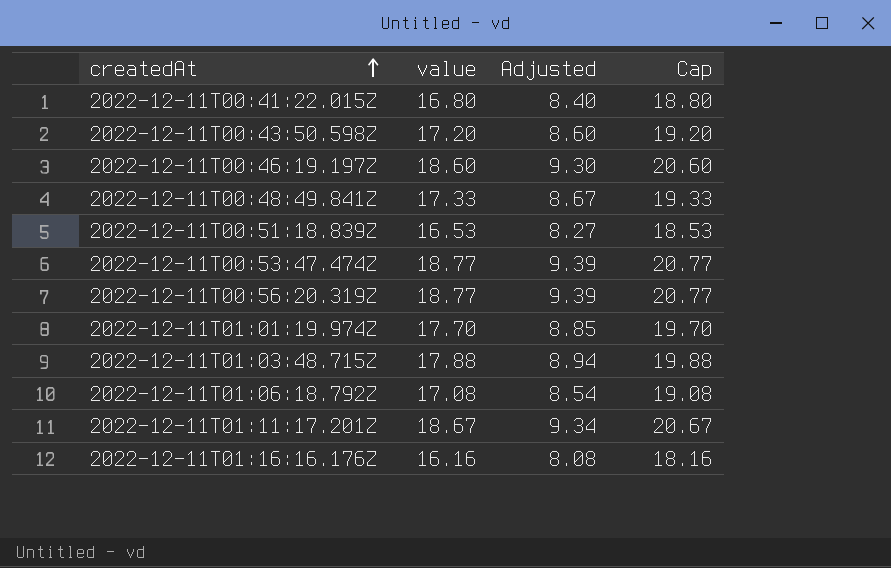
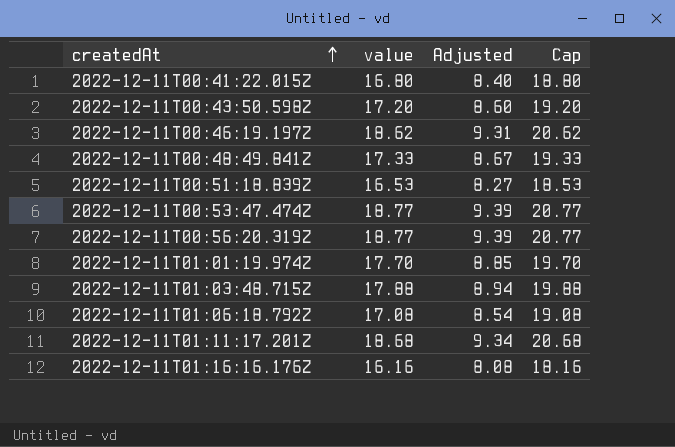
2022-12-11T00:46:19.197Z | value: 18.60 -> 18.62
2022-12-11T00:46:19.197Z | Adjusted: 9.30 -> 9.31
2022-12-11T00:46:19.197Z | Cap: 20.60 -> 20.62
2022-12-11T01:11:17.201Z | value: 18.67 -> 18.68
2022-12-11T01:11:17.201Z | Cap: 20.67 -> 20.68

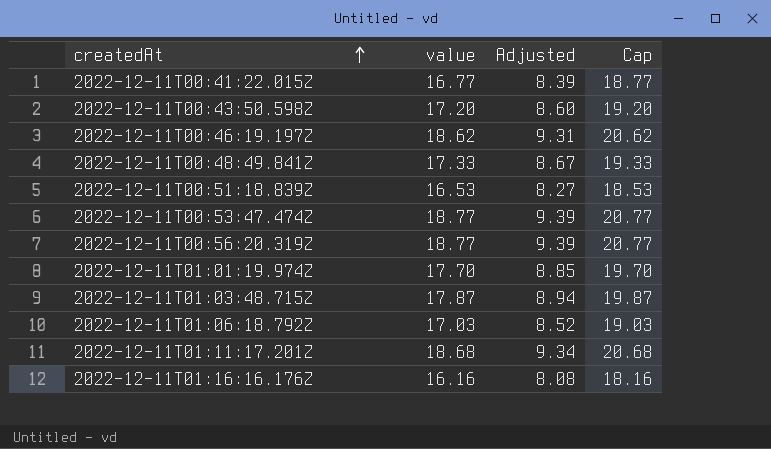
2022-12-11T00:41:22.015Z | value: 16.80 -> 16.77
2022-12-11T00:41:22.015Z | Adjusted: 8.40 -> 8.39
2022-12-11T00:41:22.015Z | Cap: 18.80 -> 18.77
2022-12-11T01:03:48.715Z | value: 17.88 -> 17.87
2022-12-11T01:03:48.715Z | Cap: 19.88 -> 19.87
2022-12-11T01:06:18.792Z | value: 17.08 -> 17.03
2022-12-11T01:06:18.792Z | Adjusted: 8.54 -> 8.52
2022-12-11T01:06:18.792Z | Cap: 19.08 -> 19.03

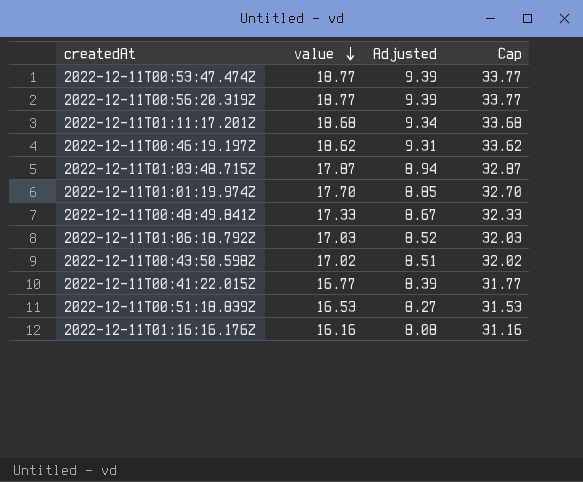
row order: createdAt ascending -> value descending
column Cap | formula: [value] + 2 -> [value] + 15
2022-12-11T00:43:50.598Z | value: 17.20 -> 17.02
2022-12-11T00:43:50.598Z | Adjusted: 8.60 -> 8.51

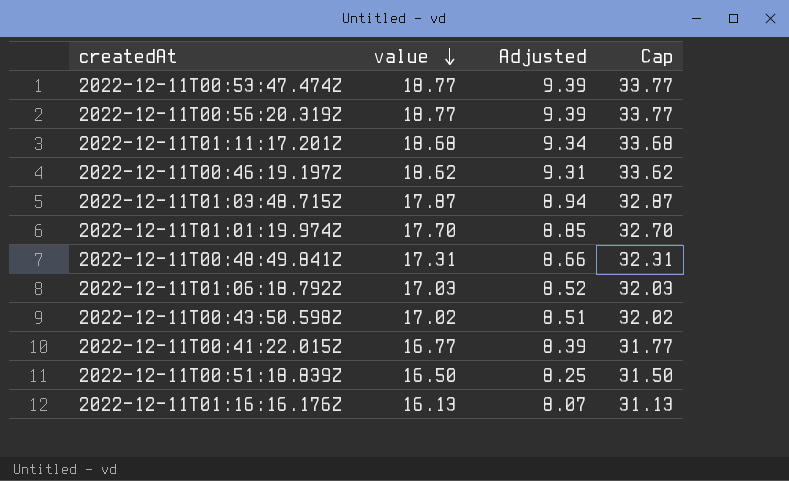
2022-12-11T00:48:49.841Z | value: 17.33 -> 17.31
2022-12-11T00:48:49.841Z | Adjusted: 8.67 -> 8.66
2022-12-11T00:48:49.841Z | Cap: 32.33 -> 32.31
2022-12-11T00:51:18.839Z | value: 16.53 -> 16.50
2022-12-11T00:51:18.839Z | Adjusted: 8.27 -> 8.25
2022-12-11T00:51:18.839Z | Cap: 31.53 -> 31.50
2022-12-11T01:16:16.176Z | value: 16.16 -> 16.13
2022-12-11T01:16:16.176Z | Adjusted: 8.08 -> 8.07
2022-12-11T01:16:16.176Z | Cap: 31.16 -> 31.13

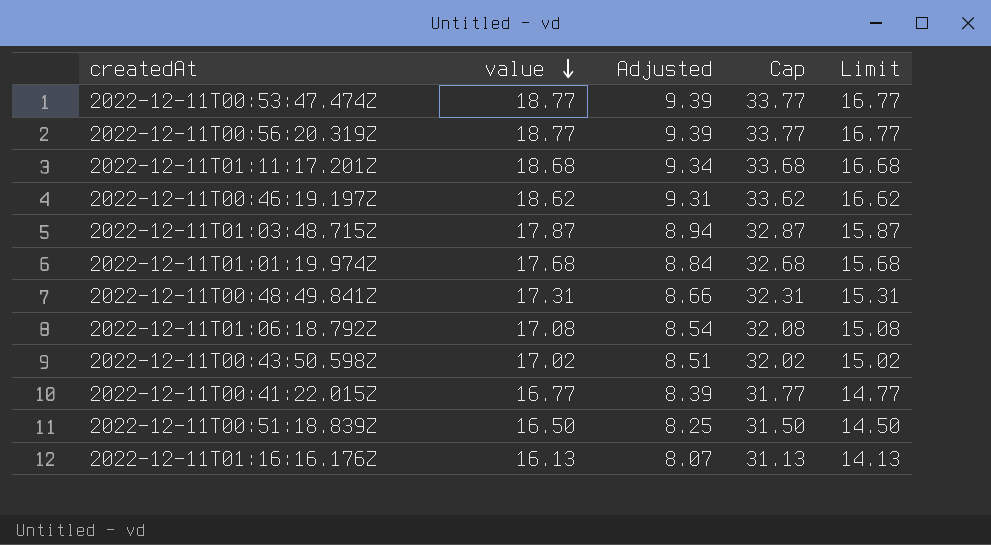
column Limit | formula: none -> [value] - 2
2022-12-11T01:01:19.974Z | value: 17.70 -> 17.68
2022-12-11T01:01:19.974Z | Adjusted: 8.85 -> 8.84
2022-12-11T01:01:19.974Z | Cap: 32.70 -> 32.68
2022-12-11T01:06:18.792Z | value: 17.03 -> 17.08
2022-12-11T01:06:18.792Z | Adjusted: 8.52 -> 8.54
2022-12-11T01:06:18.792Z | Cap: 32.03 -> 32.08

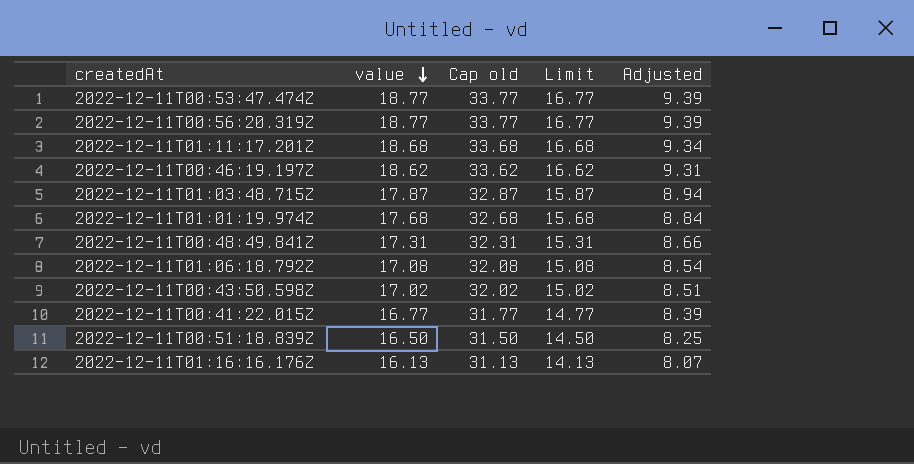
column name: Cap -> Cap old
column Adjusted | position: 3 -> 5

